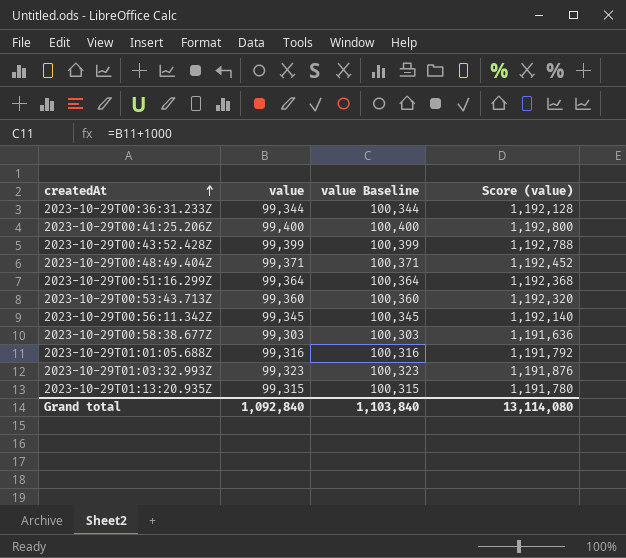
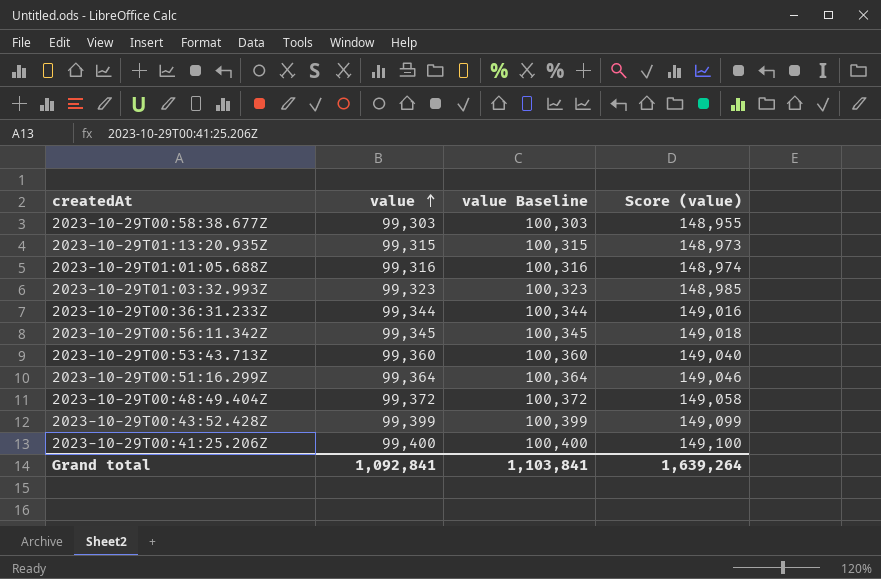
row order: createdAt ascending -> value ascending
column Score (value) | formula: [value] * 12 -> [value] * 1.5
2023-10-29T00:48:49.404Z | value: 99,371 -> 99,372
2023-10-29T00:48:49.404Z | value Baseline: 100,371 -> 100,372
Grand total | value: 1,092,840 -> 1,092,841
Grand total | value Baseline: 1,103,840 -> 1,103,841
Grand total | Score (value): 13,114,080 -> 1,639,264

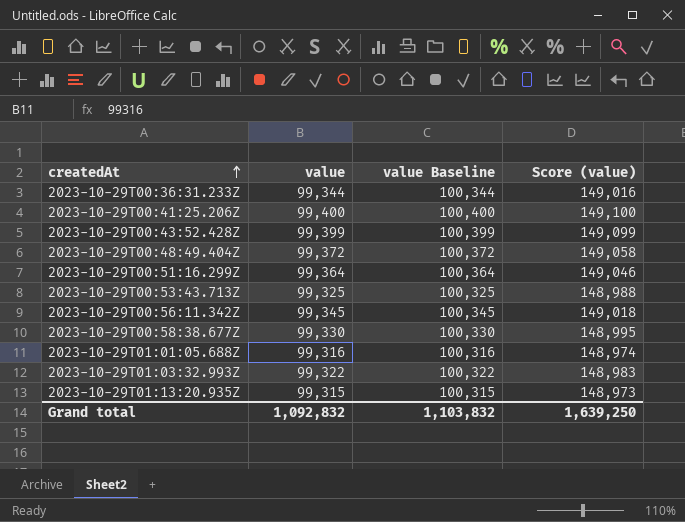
row order: value ascending -> createdAt ascending
2023-10-29T00:53:43.713Z | value: 99,360 -> 99,325
2023-10-29T00:53:43.713Z | value Baseline: 100,360 -> 100,325
2023-10-29T00:53:43.713Z | Score (value): 149,040 -> 148,988
2023-10-29T00:58:38.677Z | value: 99,303 -> 99,330
2023-10-29T00:58:38.677Z | value Baseline: 100,303 -> 100,330
2023-10-29T00:58:38.677Z | Score (value): 148,955 -> 148,995
2023-10-29T01:03:32.993Z | value: 99,323 -> 99,322
2023-10-29T01:03:32.993Z | value Baseline: 100,323 -> 100,322
2023-10-29T01:03:32.993Z | Score (value): 148,985 -> 148,983
Grand total | value: 1,092,841 -> 1,092,832
Grand total | value Baseline: 1,103,841 -> 1,103,832
Grand total | Score (value): 1,639,264 -> 1,639,250

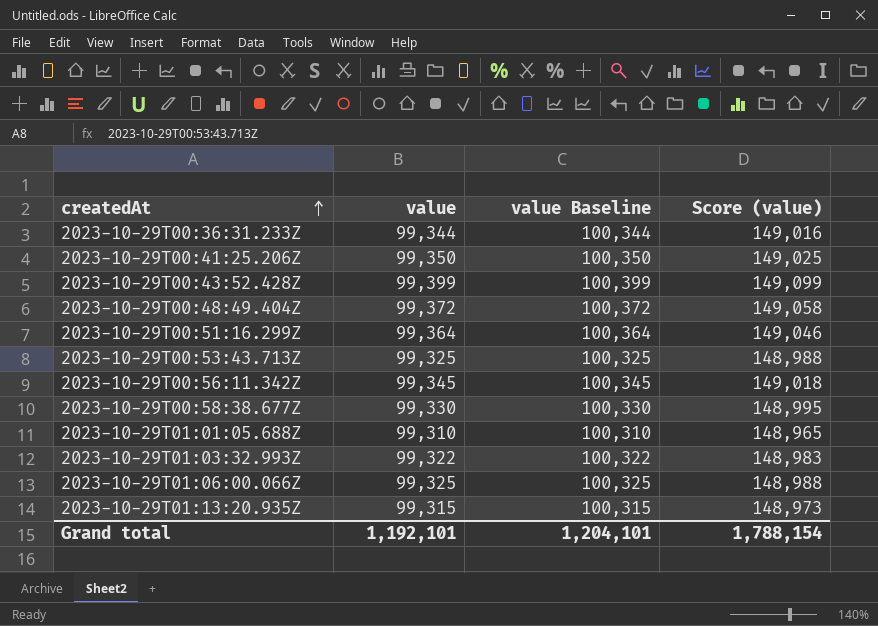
2023-10-29T00:41:25.206Z | value: 99,400 -> 99,350
2023-10-29T00:41:25.206Z | value Baseline: 100,400 -> 100,350
2023-10-29T00:41:25.206Z | Score (value): 149,100 -> 149,025
2023-10-29T01:01:05.688Z | value: 99,316 -> 99,310
2023-10-29T01:01:05.688Z | value Baseline: 100,316 -> 100,310
2023-10-29T01:01:05.688Z | Score (value): 148,974 -> 148,965
row 2023-10-29T01:06:00.066Z: none -> 99,325 | 100,325 | 148,988
Grand total | value: 1,092,832 -> 1,192,101
Grand total | value Baseline: 1,103,832 -> 1,204,101
Grand total | Score (value): 1,639,250 -> 1,788,154

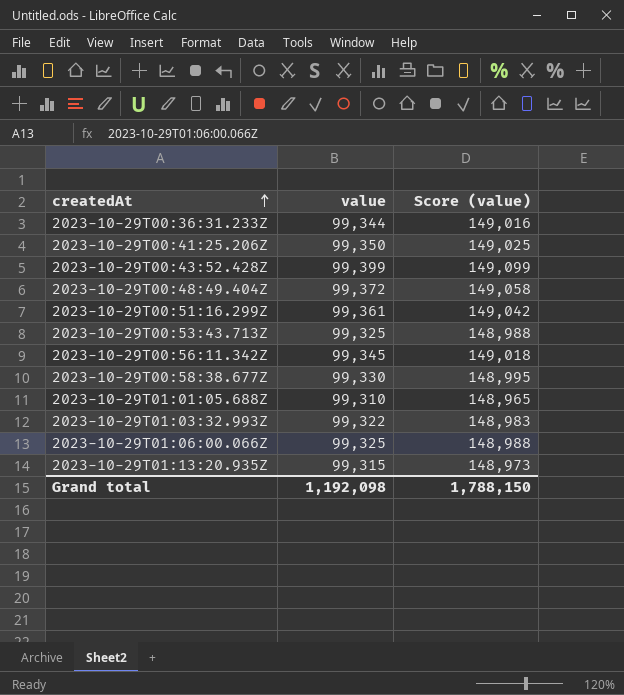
column value Baseline | formula: [value] + 1000 -> none
2023-10-29T00:51:16.299Z | value: 99,364 -> 99,361
2023-10-29T00:51:16.299Z | Score (value): 149,046 -> 149,042
Grand total | value: 1,192,101 -> 1,192,098
Grand total | Score (value): 1,788,154 -> 1,788,150

